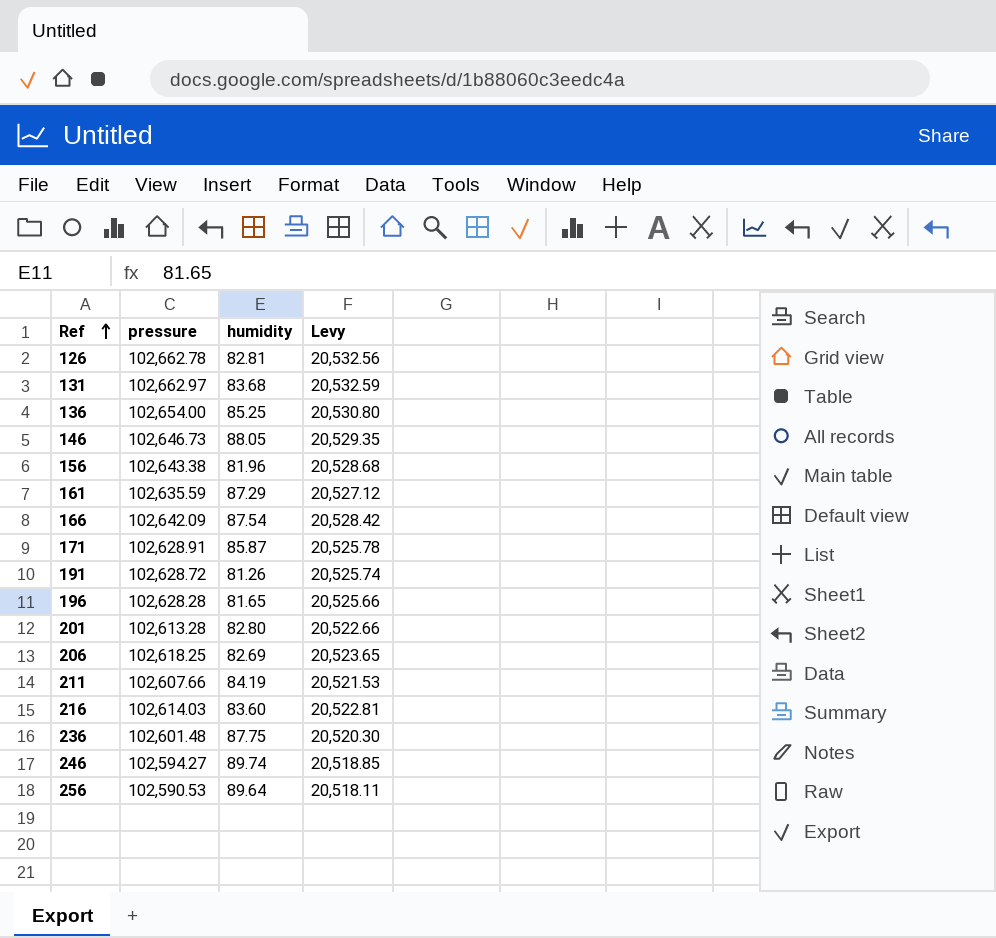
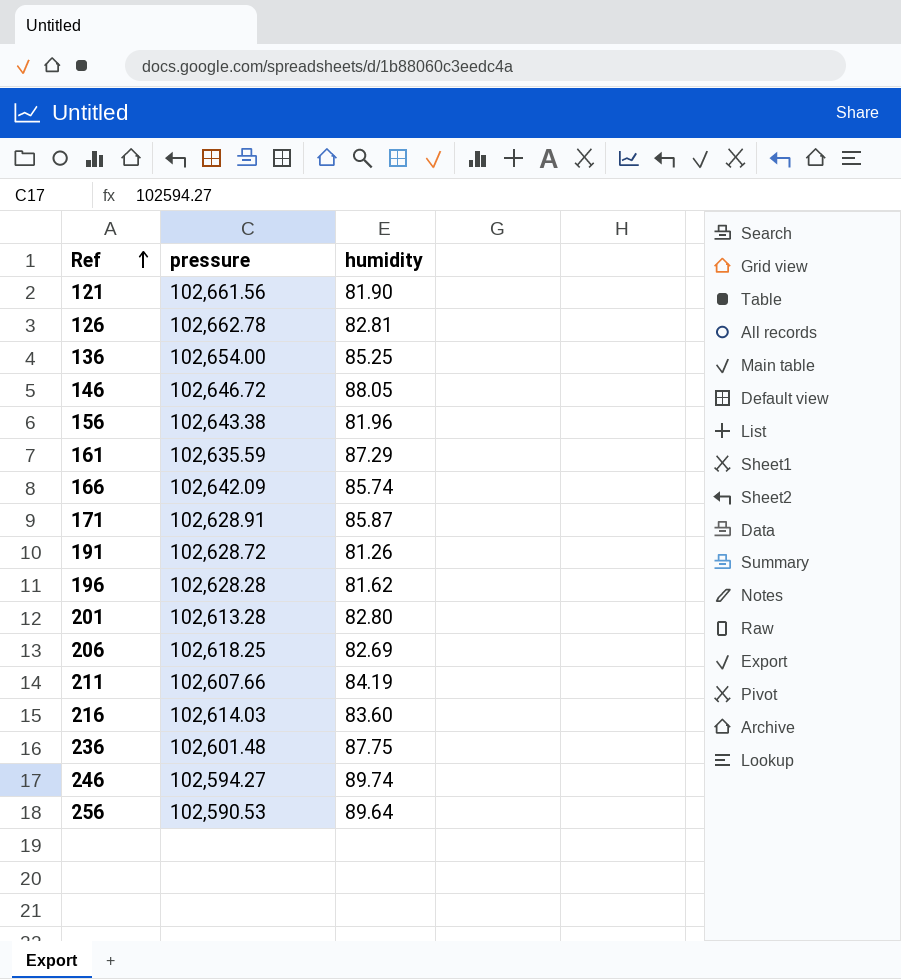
column Levy | formula: [pressure] * 0.2 -> none
row 131: 102,662.97 | 83.68 | 20,532.59 -> none
row 121: none -> 102,661.56 | 81.90
146 | pressure: 102,646.73 -> 102,646.72
166 | humidity: 87.54 -> 85.74
196 | humidity: 81.65 -> 81.62

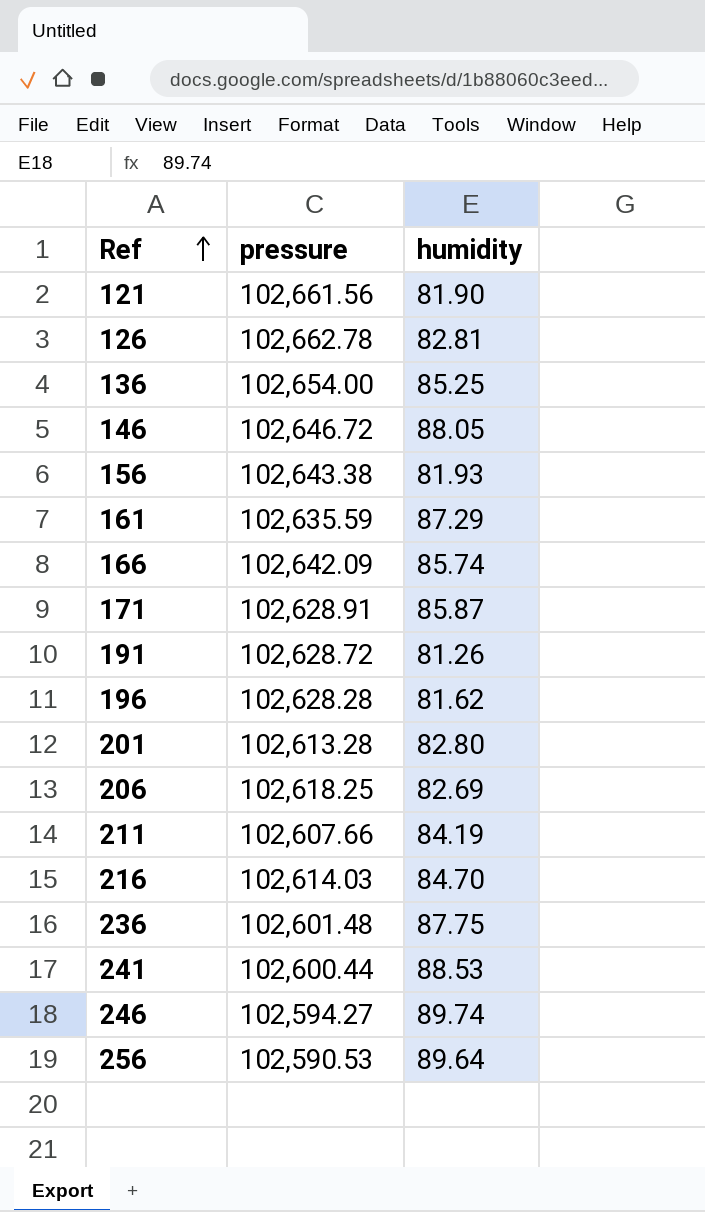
156 | humidity: 81.96 -> 81.93
216 | humidity: 83.60 -> 84.70
row 241: none -> 102,600.44 | 88.53

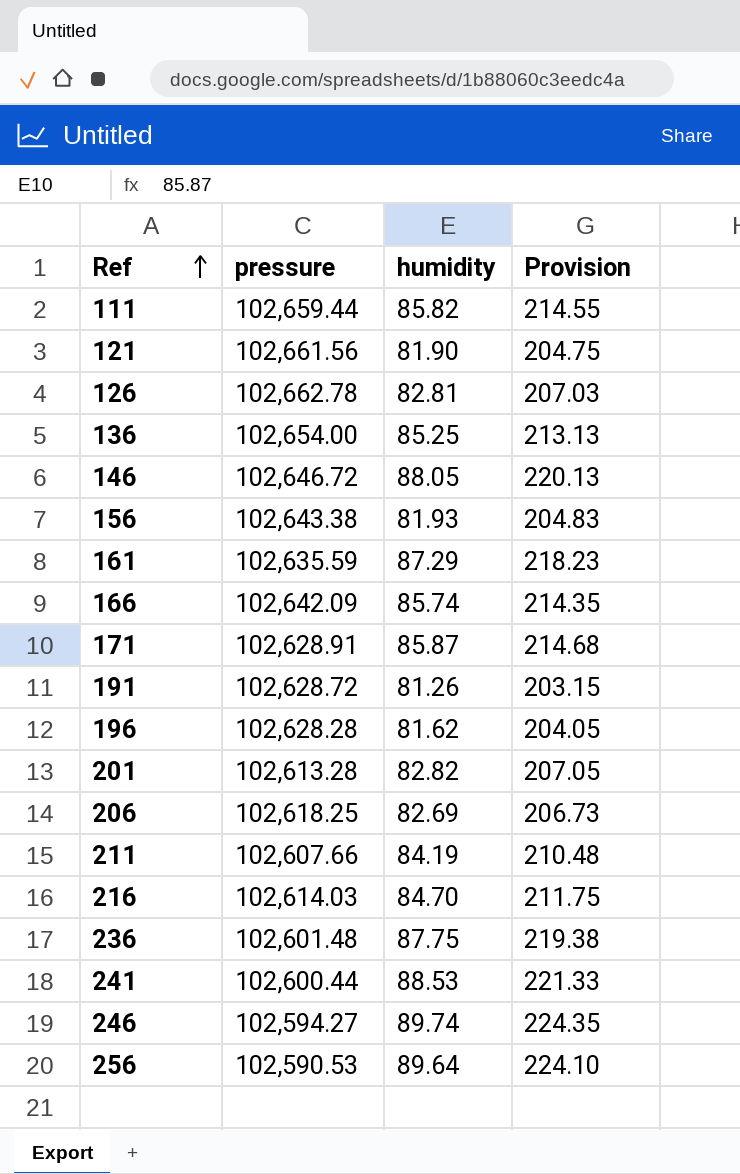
column Provision | formula: none -> [humidity] * 2.5
row 111: none -> 102,659.44 | 85.82 | 214.55
201 | humidity: 82.80 -> 82.82

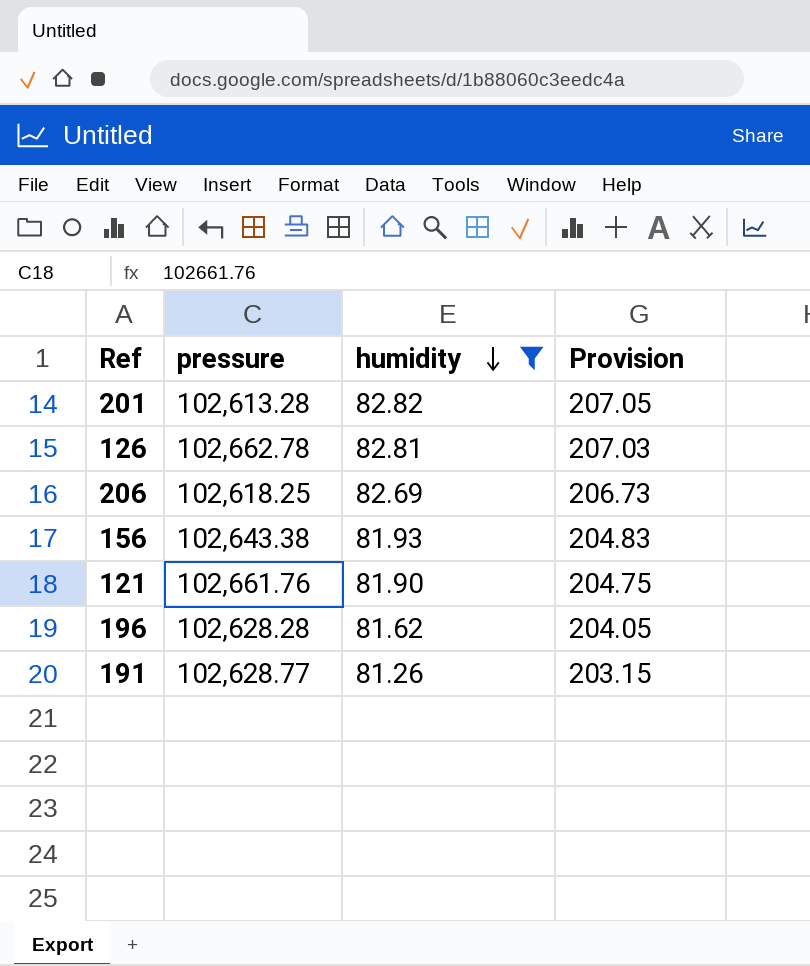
filter: none -> humidity <= 82.82
row order: Ref ascending -> humidity descending
121 | pressure: 102,661.56 -> 102,661.76
191 | pressure: 102,628.72 -> 102,628.77

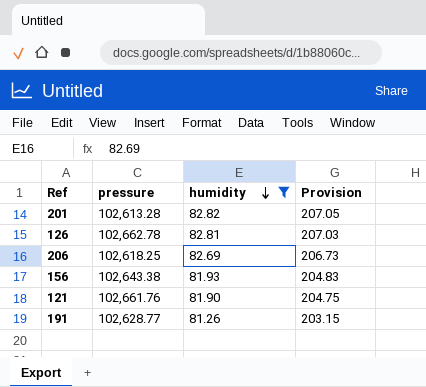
row 196: 102,628.28 | 81.62 | 204.05 -> none

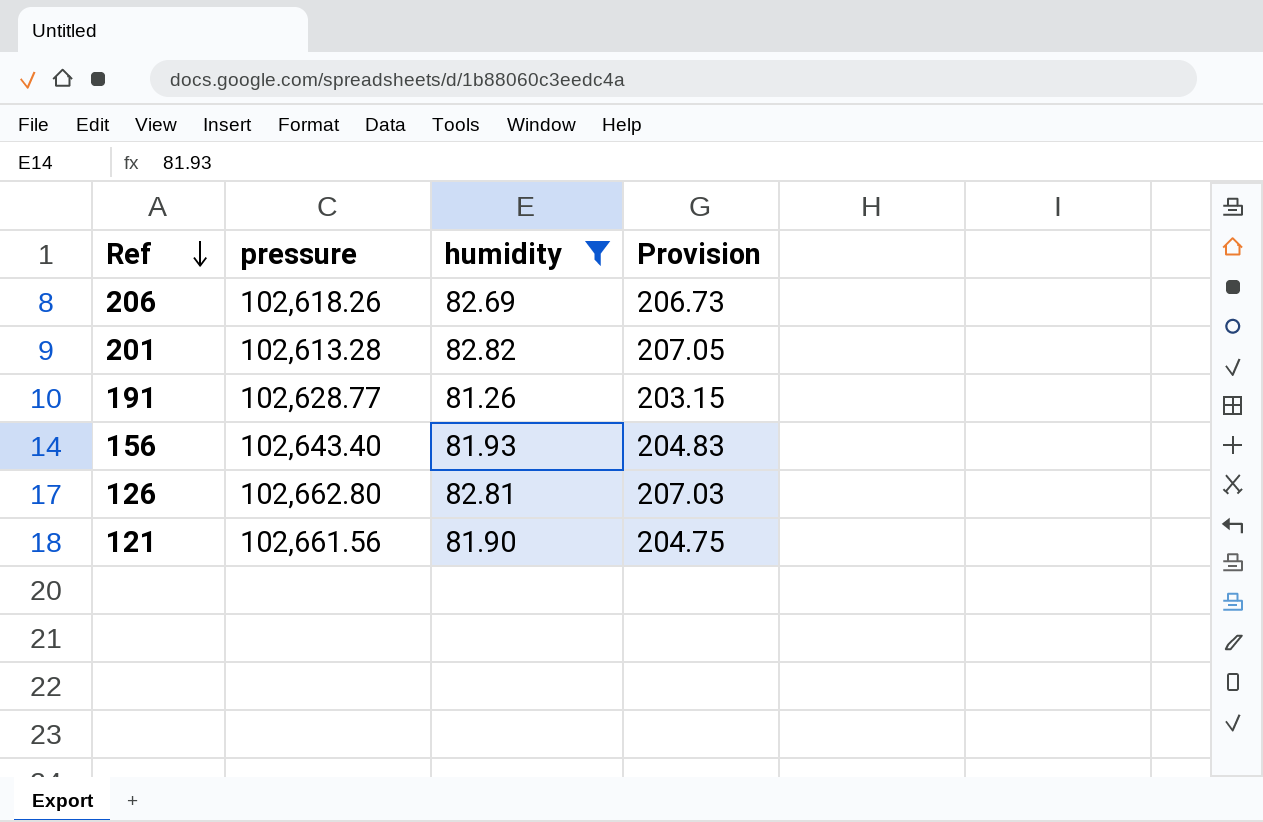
row order: humidity descending -> Ref descending
206 | pressure: 102,618.25 -> 102,618.26
156 | pressure: 102,643.38 -> 102,643.40
126 | pressure: 102,662.78 -> 102,662.80
121 | pressure: 102,661.76 -> 102,661.56

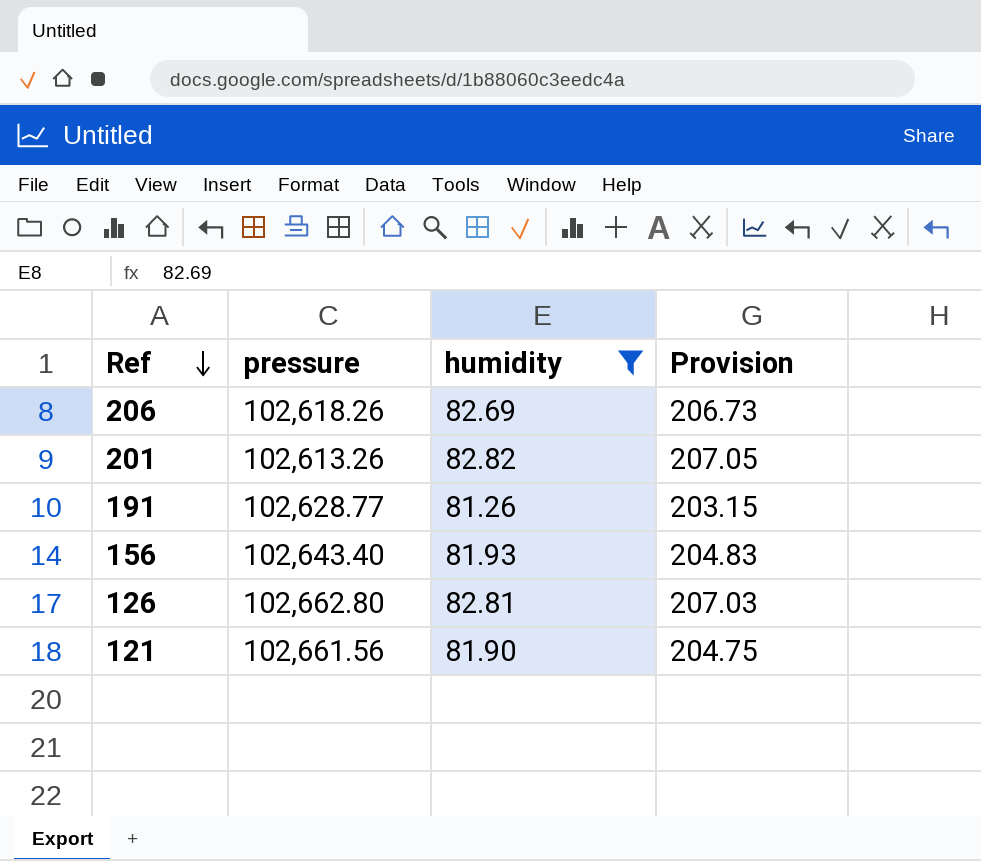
201 | pressure: 102,613.28 -> 102,613.26

